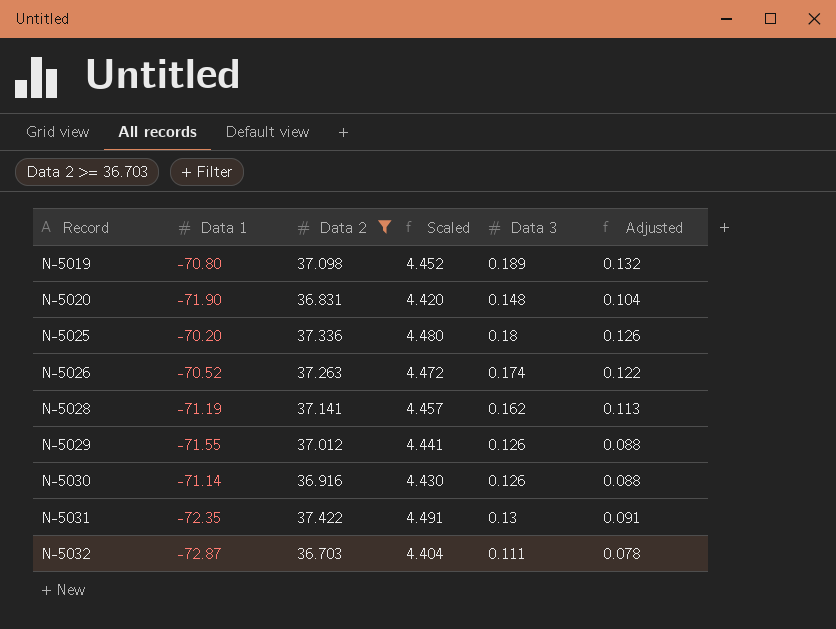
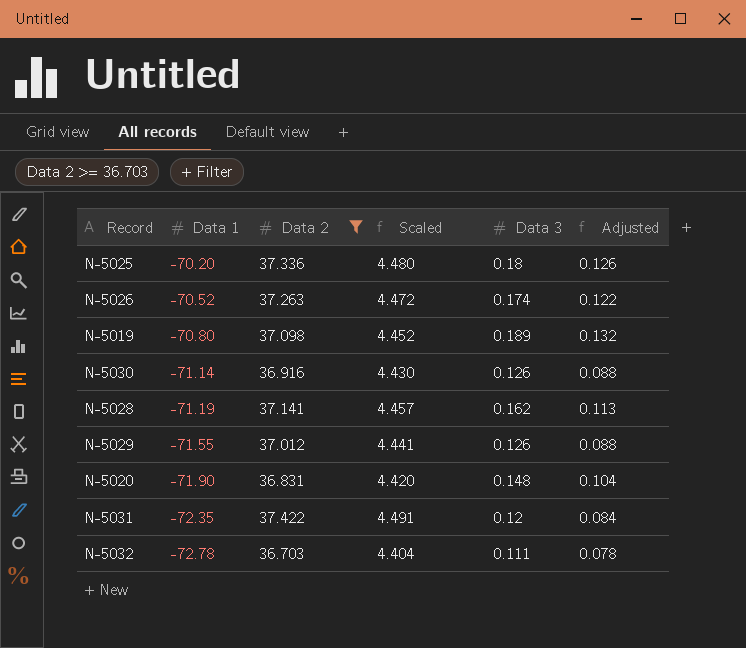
row order: Record ascending -> Data 1 descending
N-5031 | Data 3: 0.13 -> 0.12
N-5031 | Adjusted: 0.091 -> 0.084
N-5032 | Data 1: -72.87 -> -72.78

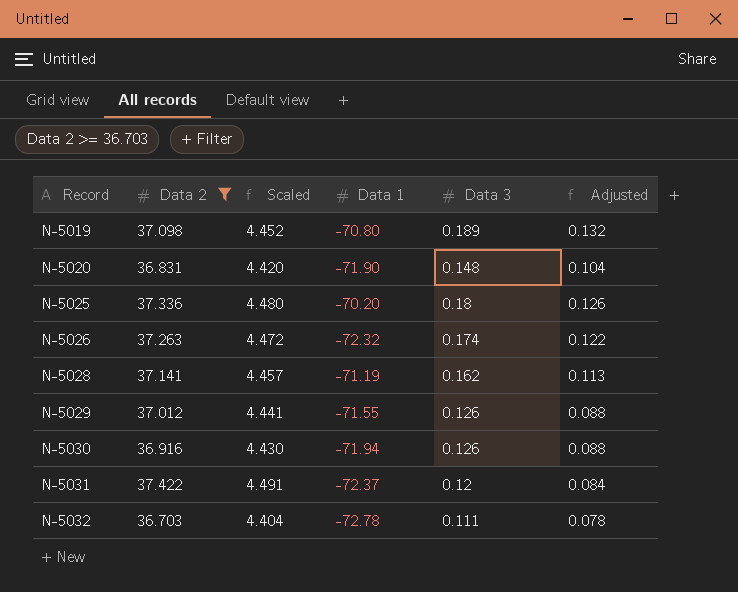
row order: Data 1 descending -> Record ascending
column Data 1 | position: 2 -> 4
N-5026 | Data 1: -70.52 -> -72.32
N-5030 | Data 1: -71.14 -> -71.94
N-5031 | Data 1: -72.35 -> -72.37

